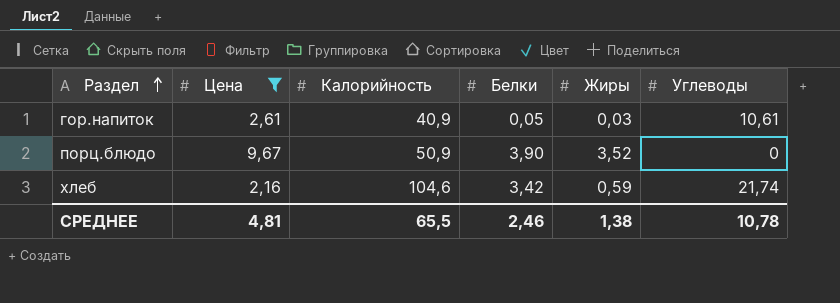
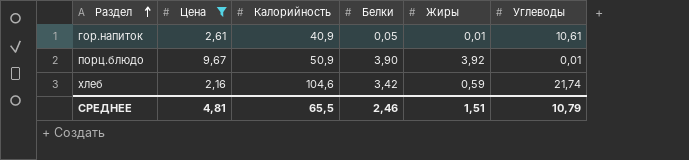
гор.напиток | Жиры: 0,03 -> 0,01
порц.блюдо | Жиры: 3,52 -> 3,92
порц.блюдо | Углеводы: 0 -> 0,01
СРЕДНЕЕ | Жиры: 1,38 -> 1,51
СРЕДНЕЕ | Углеводы: 10,78 -> 10,79

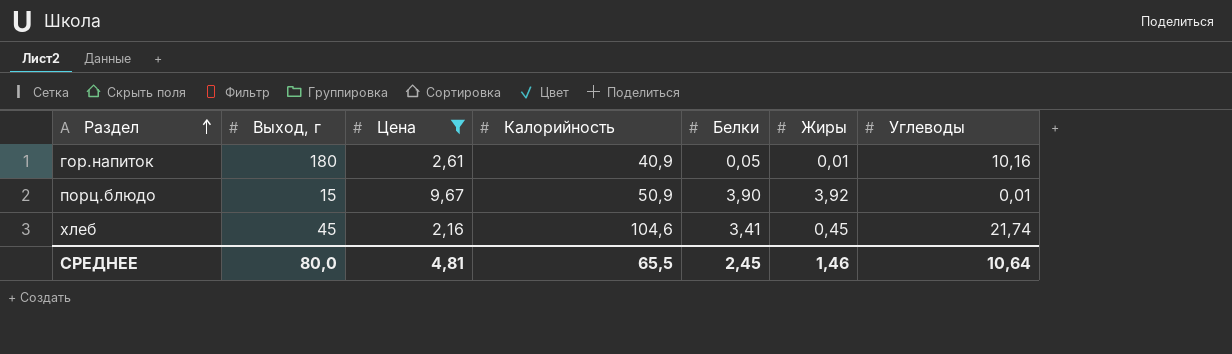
column Выход, г | position: none -> 2
гор.напиток | Углеводы: 10,61 -> 10,16
хлеб | Белки: 3,42 -> 3,41
хлеб | Жиры: 0,59 -> 0,45
СРЕДНЕЕ | Белки: 2,46 -> 2,45
СРЕДНЕЕ | Жиры: 1,51 -> 1,46
СРЕДНЕЕ | Углеводы: 10,79 -> 10,64

